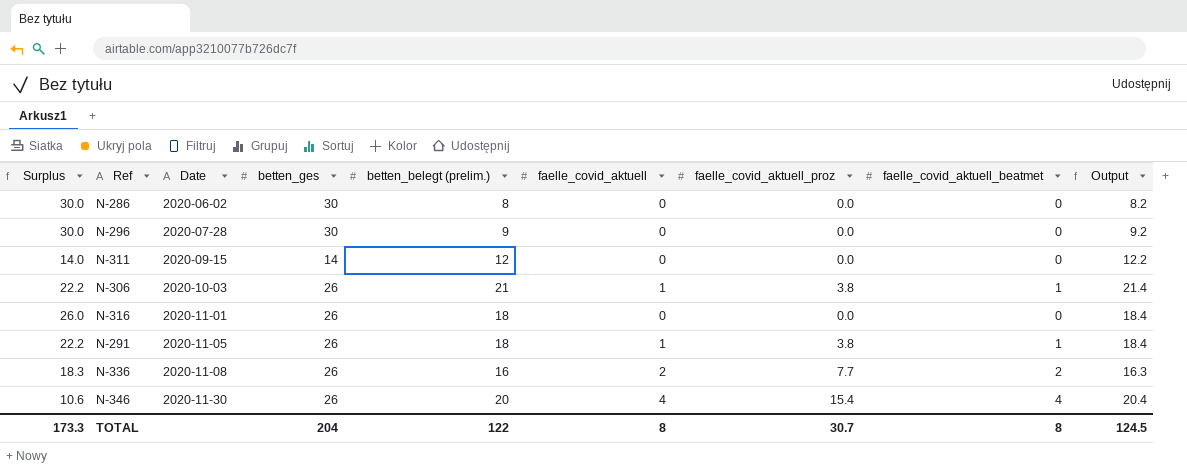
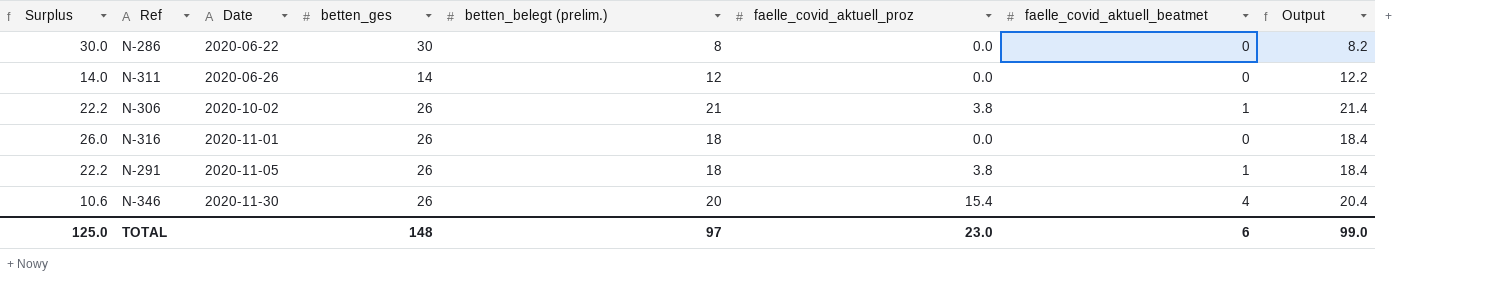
column faelle_covid_aktuell | position: 6 -> none
row N-296: 30.0 | 2020-07-28 | 30 | 9 | 0 | 0.0 | 0 | 9.2 -> none
row N-336: 18.3 | 2020-11-08 | 26 | 16 | 2 | 7.7 | 2 | 16.3 -> none
N-286 | Date: 2020-06-02 -> 2020-06-22
N-311 | Date: 2020-09-15 -> 2020-06-26
N-306 | Date: 2020-10-03 -> 2020-10-02
TOTAL | Surplus: 173.3 -> 125.0
TOTAL | betten_ges: 204 -> 148
TOTAL | betten_belegt (prelim.): 122 -> 97
TOTAL | faelle_covid_aktuell_proz: 30.7 -> 23.0
TOTAL | faelle_covid_aktuell_beatmet: 8 -> 6
TOTAL | Output: 124.5 -> 99.0

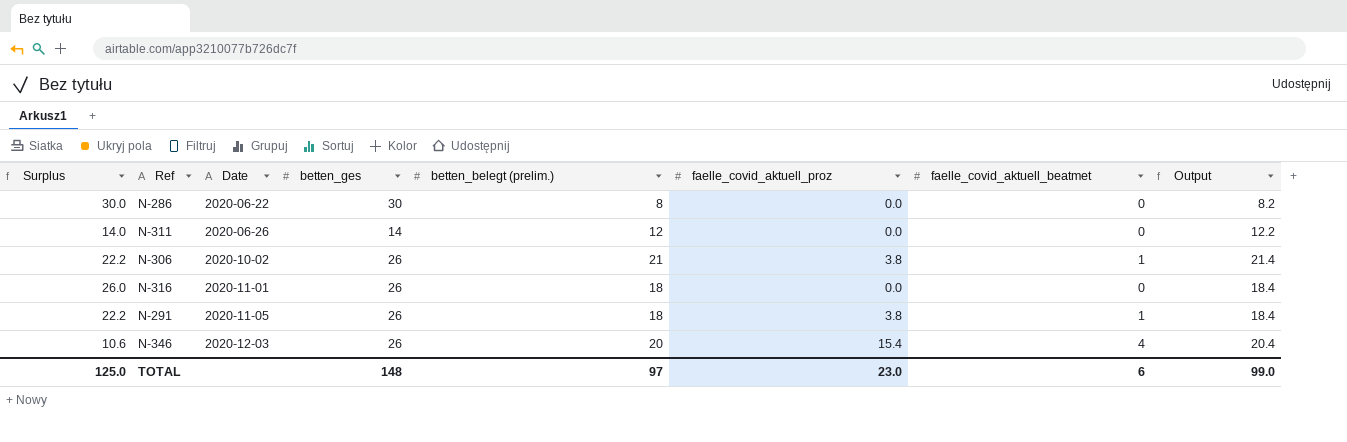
N-346 | Date: 2020-11-30 -> 2020-12-03

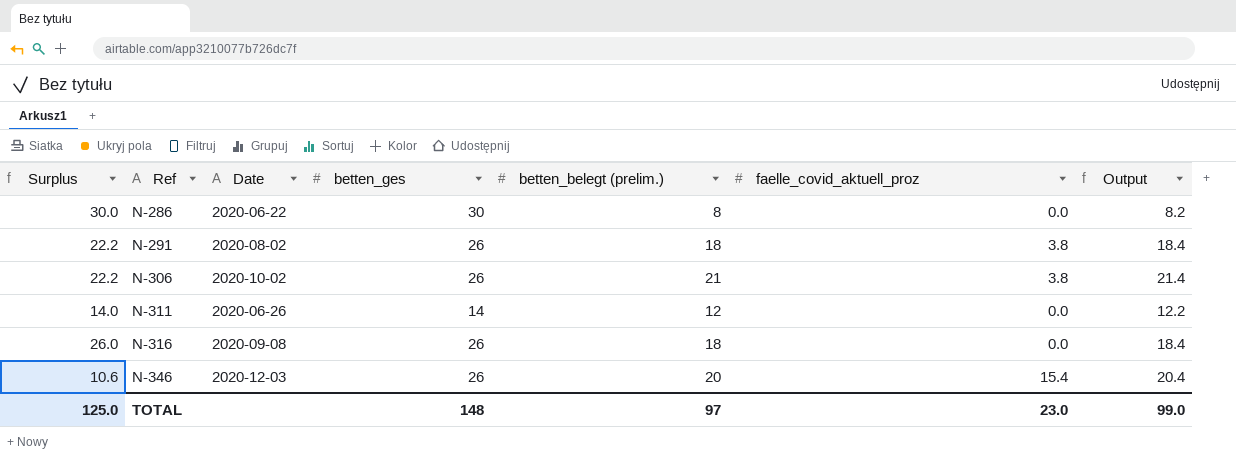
row order: Date ascending -> Ref ascending
column faelle_covid_aktuell_beatmet | position: 7 -> none
N-291 | Date: 2020-11-05 -> 2020-08-02
N-316 | Date: 2020-11-01 -> 2020-09-08

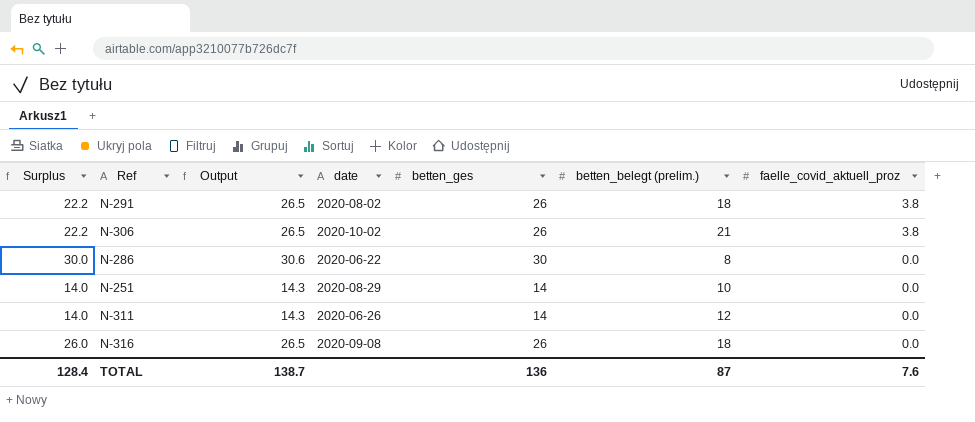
row order: Ref ascending -> faelle_covid_aktuell_proz descending
column Output | formula: [betten_belegt (prelim.)] * 1.02 -> [betten_ges] * 1.02
column Output | position: 7 -> 3
column name: Date -> date
row N-346: 10.6 | 2020-12-03 | 26 | 20 | 15.4 | 20.4 -> none
row N-251: none -> 14.0 | 14.3 | 2020-08-29 | 14 | 10 | 0.0
TOTAL | Surplus: 125.0 -> 128.4
TOTAL | Output: 99.0 -> 138.7
TOTAL | betten_ges: 148 -> 136
TOTAL | betten_belegt (prelim.): 97 -> 87
TOTAL | faelle_covid_aktuell_proz: 23.0 -> 7.6

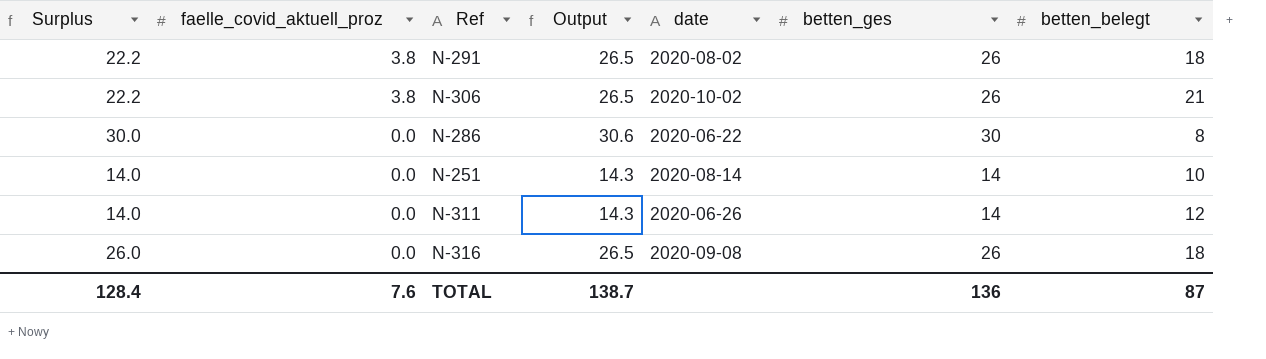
column faelle_covid_aktuell_proz | position: 7 -> 2
column name: betten_belegt (prelim.) -> betten_belegt
N-251 | date: 2020-08-29 -> 2020-08-14

